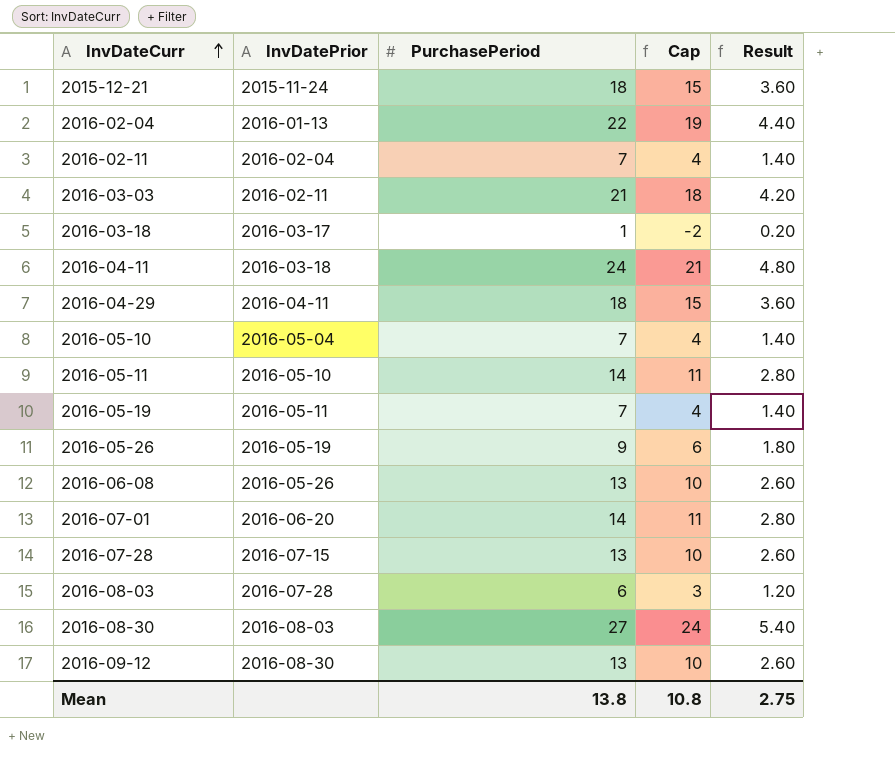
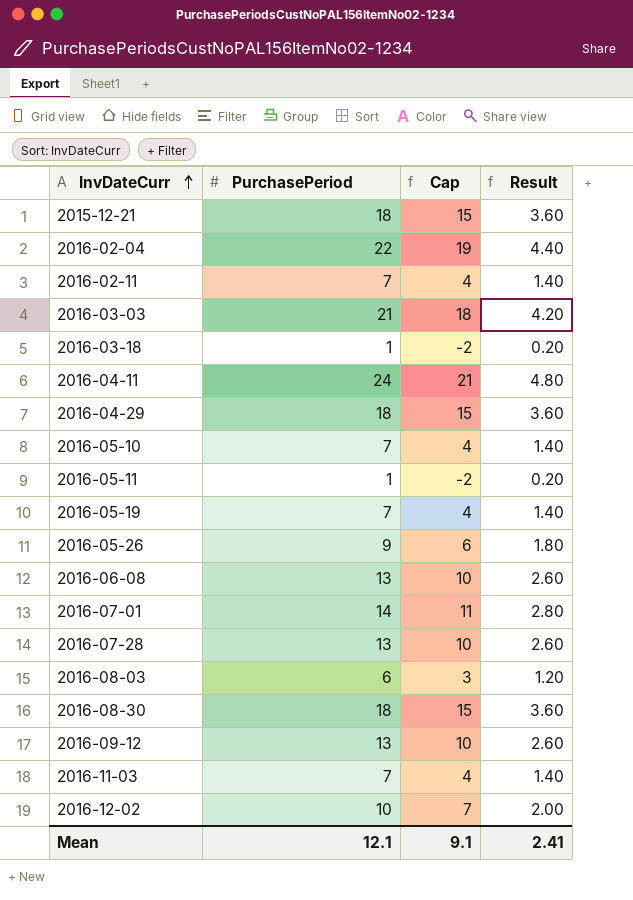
column InvDatePrior | position: 2 -> none
2016-05-11 | PurchasePeriod: 14 -> 1
2016-05-11 | Cap: 11 -> -2
2016-05-11 | Result: 2.80 -> 0.20
2016-08-30 | PurchasePeriod: 27 -> 18
2016-08-30 | Cap: 24 -> 15
2016-08-30 | Result: 5.40 -> 3.60
row 2016-11-03: none -> 7 | 4 | 1.40
row 2016-12-02: none -> 10 | 7 | 2.00
Mean | PurchasePeriod: 13.8 -> 12.1
Mean | Cap: 10.8 -> 9.1
Mean | Result: 2.75 -> 2.41

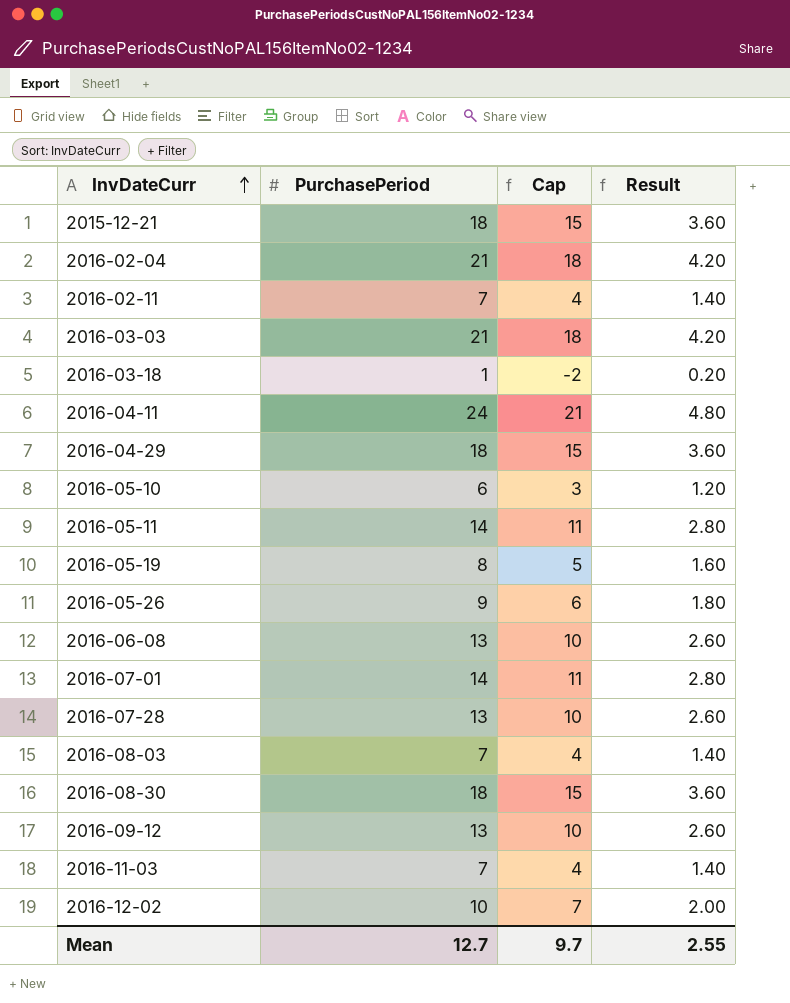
2016-02-04 | PurchasePeriod: 22 -> 21
2016-02-04 | Cap: 19 -> 18
2016-02-04 | Result: 4.40 -> 4.20
2016-05-10 | PurchasePeriod: 7 -> 6
2016-05-10 | Cap: 4 -> 3
2016-05-10 | Result: 1.40 -> 1.20
2016-05-11 | PurchasePeriod: 1 -> 14
2016-05-11 | Cap: -2 -> 11
2016-05-11 | Result: 0.20 -> 2.80
2016-05-19 | PurchasePeriod: 7 -> 8
2016-05-19 | Cap: 4 -> 5
2016-05-19 | Result: 1.40 -> 1.60
2016-08-03 | PurchasePeriod: 6 -> 7
2016-08-03 | Cap: 3 -> 4
2016-08-03 | Result: 1.20 -> 1.40
Mean | PurchasePeriod: 12.1 -> 12.7
Mean | Cap: 9.1 -> 9.7
Mean | Result: 2.41 -> 2.55

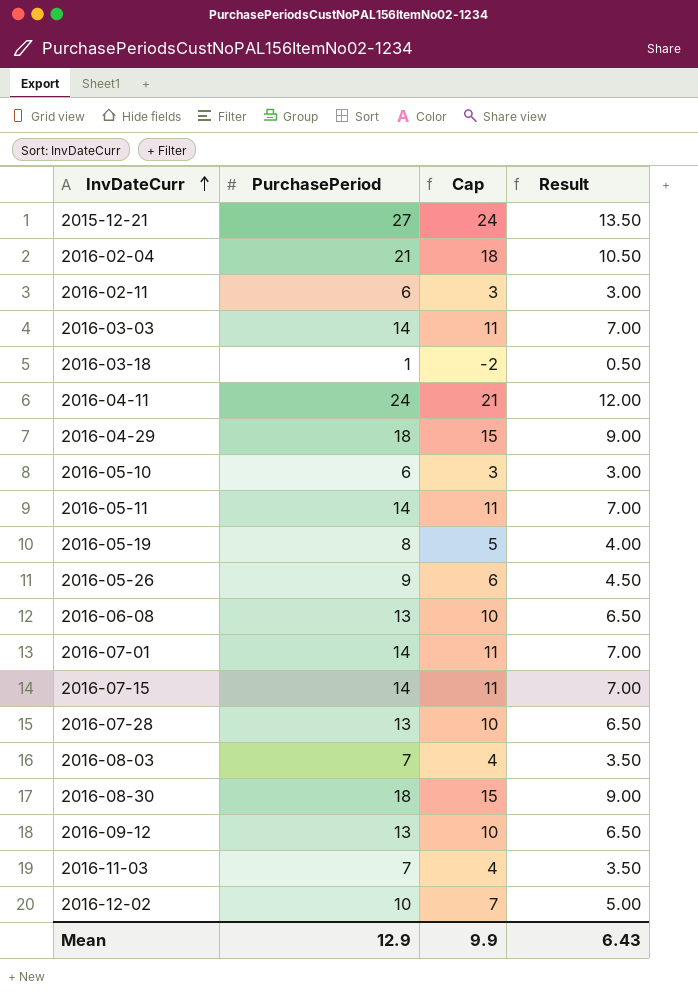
column Result | formula: [PurchasePeriod] * 0.2 -> [PurchasePeriod] * 0.5
2015-12-21 | PurchasePeriod: 18 -> 27
2015-12-21 | Cap: 15 -> 24
2016-02-11 | PurchasePeriod: 7 -> 6
2016-02-11 | Cap: 4 -> 3
2016-03-03 | PurchasePeriod: 21 -> 14
2016-03-03 | Cap: 18 -> 11
row 2016-07-15: none -> 14 | 11 | 7.00
Mean | PurchasePeriod: 12.7 -> 12.9
Mean | Cap: 9.7 -> 9.9
Mean | Result: 2.55 -> 6.43

